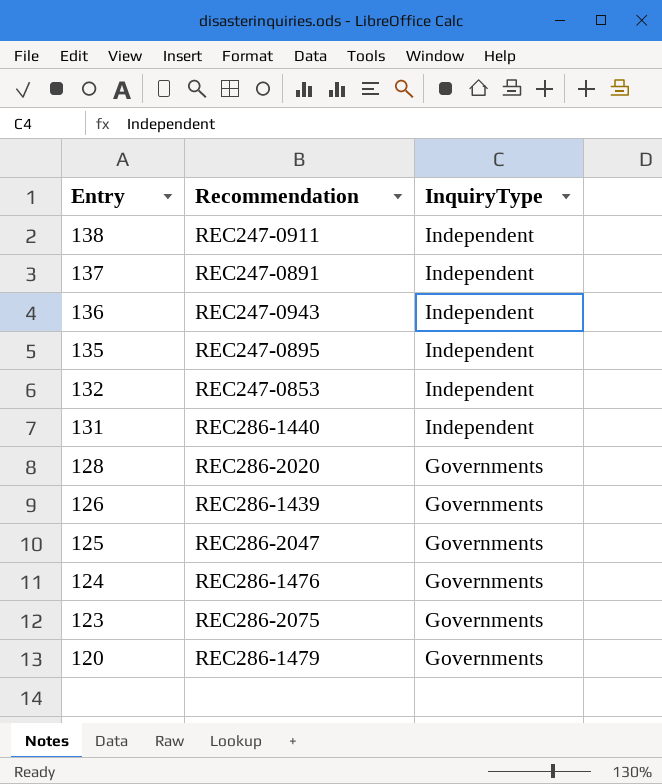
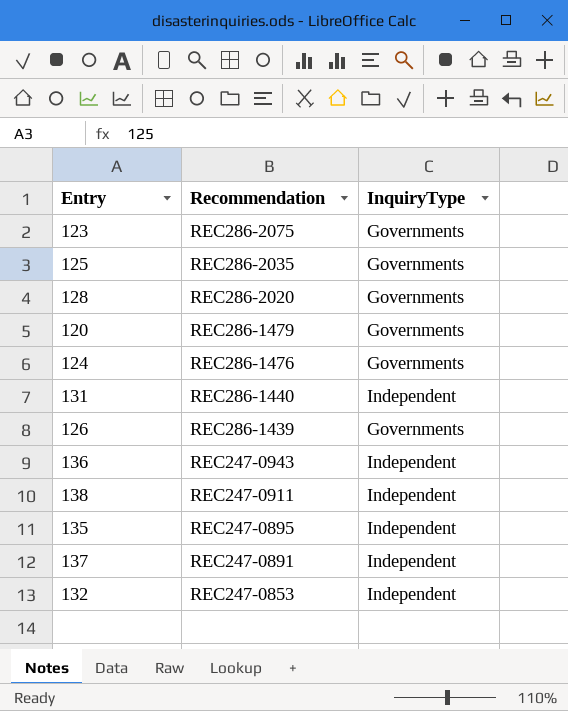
row order: Entry descending -> Recommendation descending
125 | Recommendation: REC286-2047 -> REC286-2035

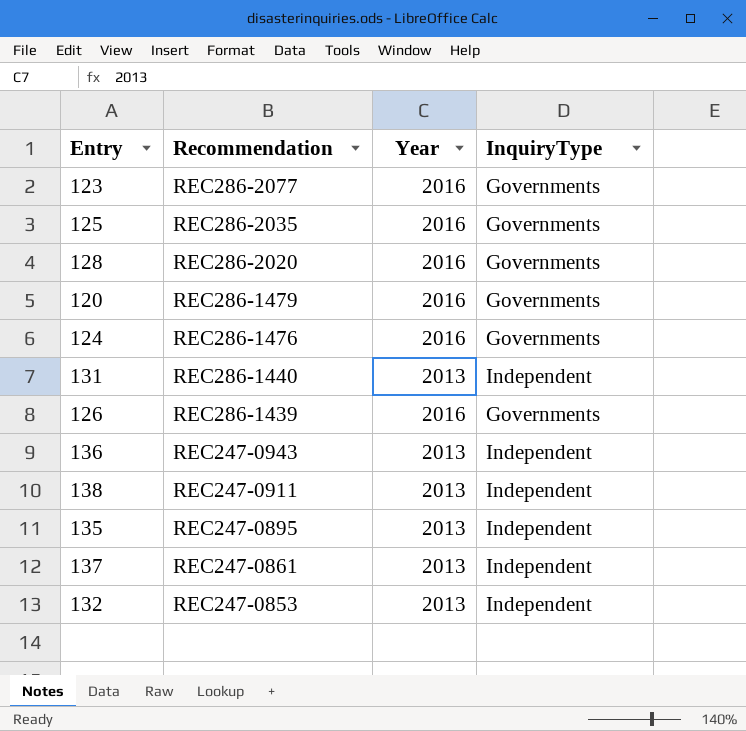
column Year | position: none -> 3
123 | Recommendation: REC286-2075 -> REC286-2077
137 | Recommendation: REC247-0891 -> REC247-0861

